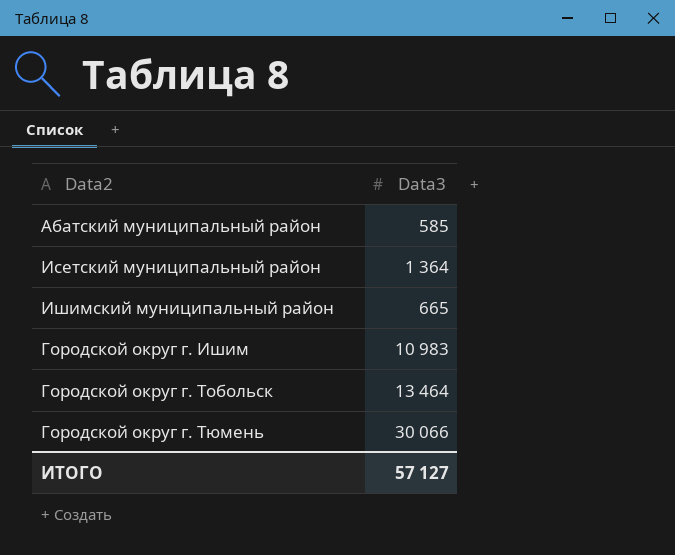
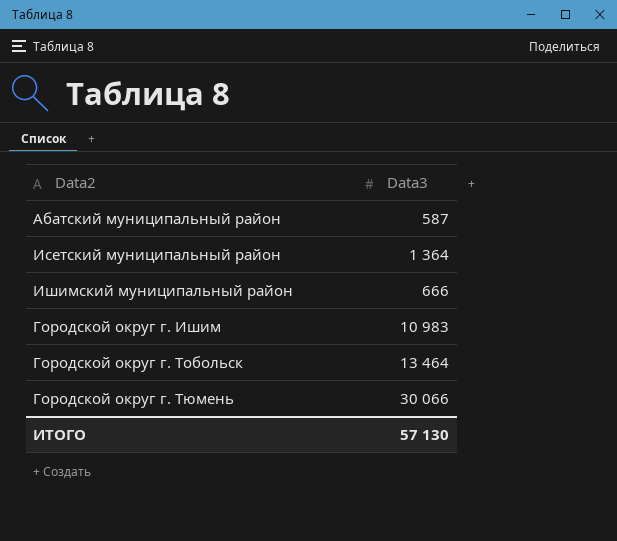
Абатский муниципальный район | Data3: 585 -> 587
Ишимский муниципальный район | Data3: 665 -> 666
ИТОГО | Data3: 57 127 -> 57 130

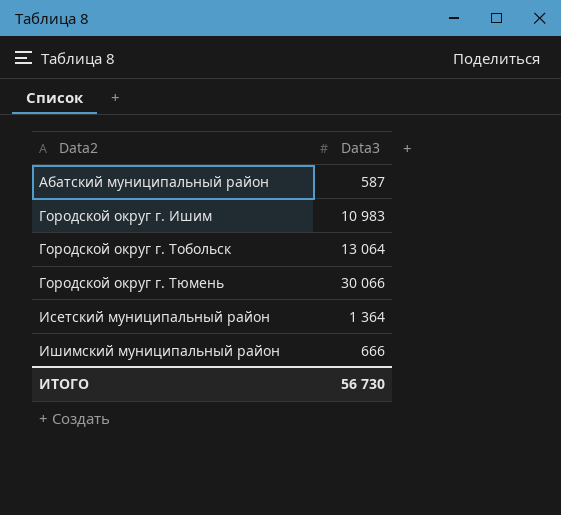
row order: none -> Data2 ascending
Городской округ г. Тобольск | Data3: 13 464 -> 13 064
ИТОГО | Data3: 57 130 -> 56 730

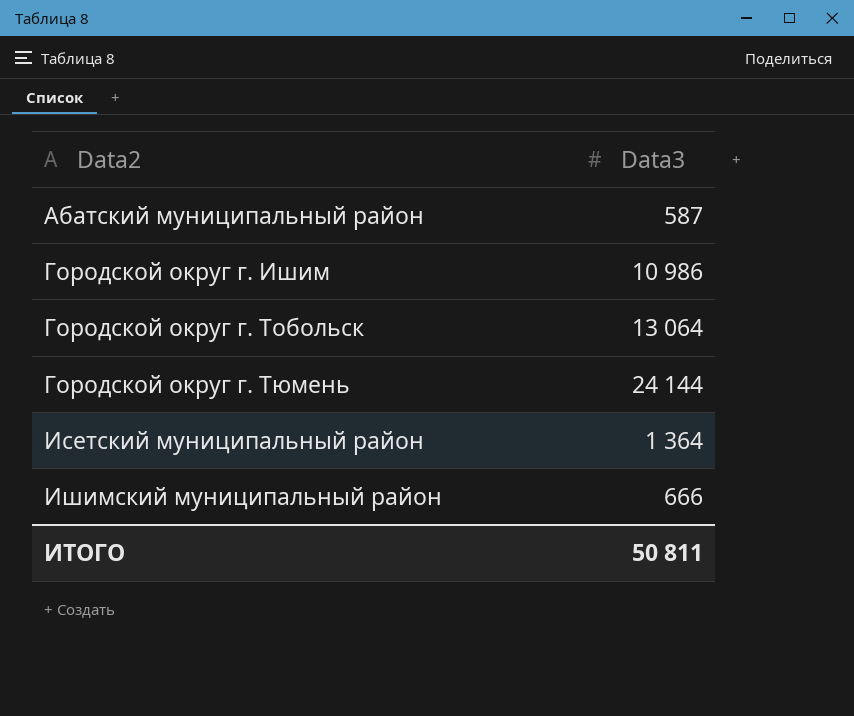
Городской округ г. Ишим | Data3: 10 983 -> 10 986
Городской округ г. Тюмень | Data3: 30 066 -> 24 144
ИТОГО | Data3: 56 730 -> 50 811

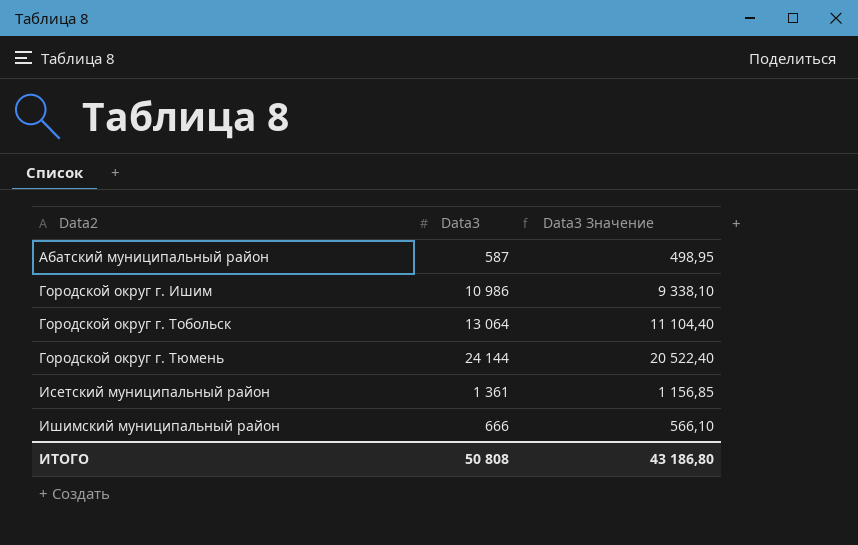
column Data3 Значение | formula: none -> [Data3] * 0,85
Исетский муниципальный район | Data3: 1 364 -> 1 361
ИТОГО | Data3: 50 811 -> 50 808

